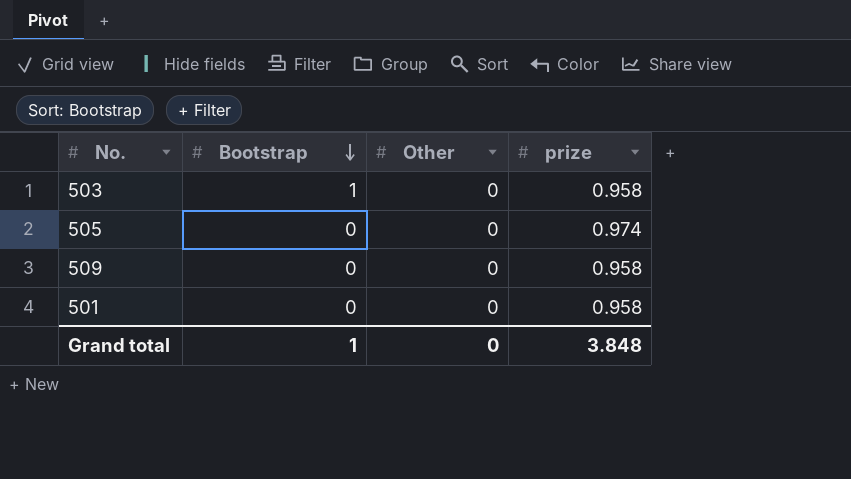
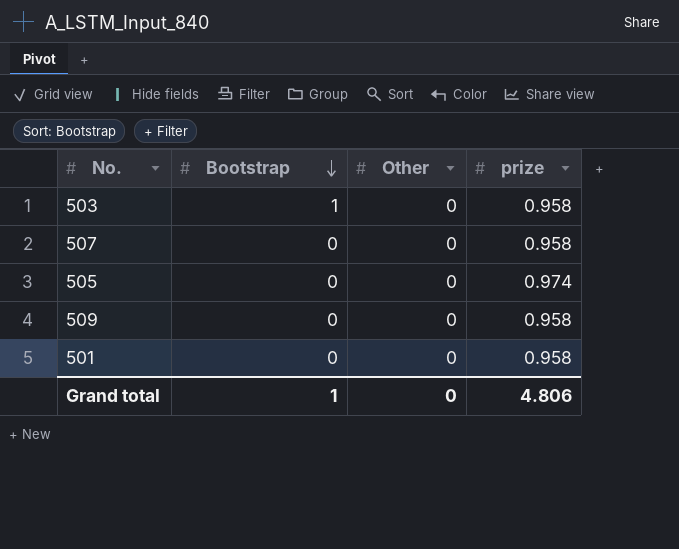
row 507: none -> 0 | 0 | 0.958
Grand total | prize: 3.848 -> 4.806

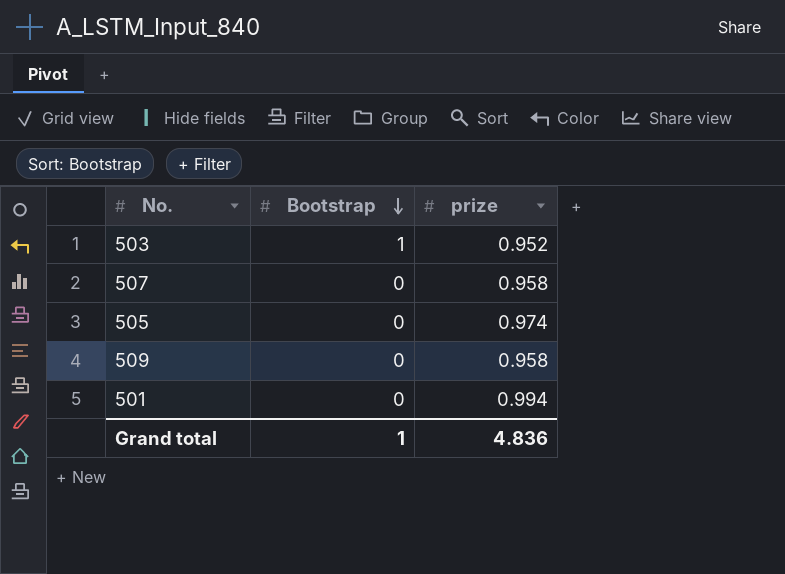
column Other | position: 3 -> none
503 | prize: 0.958 -> 0.952
501 | prize: 0.958 -> 0.994
Grand total | prize: 4.806 -> 4.836

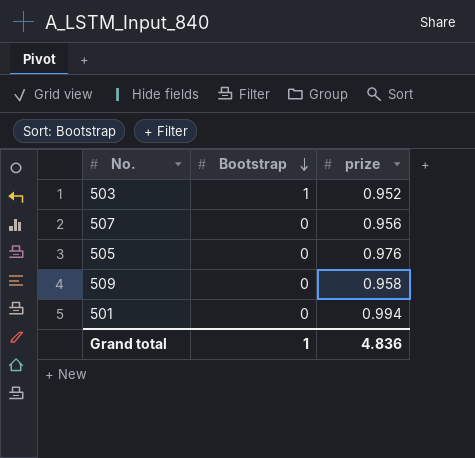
507 | prize: 0.958 -> 0.956
505 | prize: 0.974 -> 0.976

